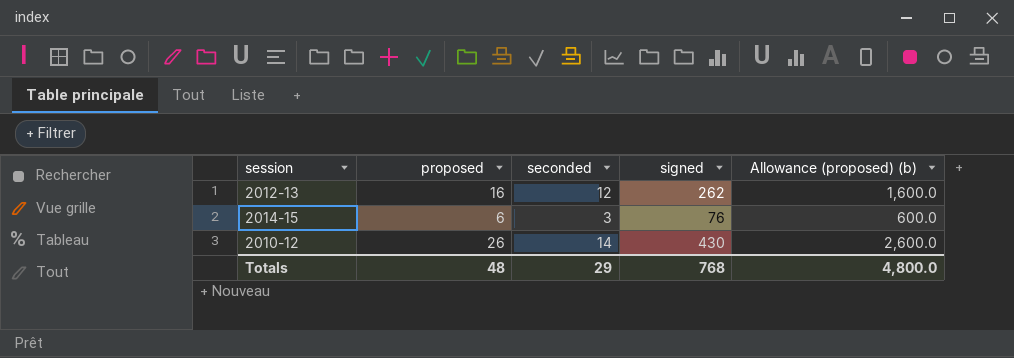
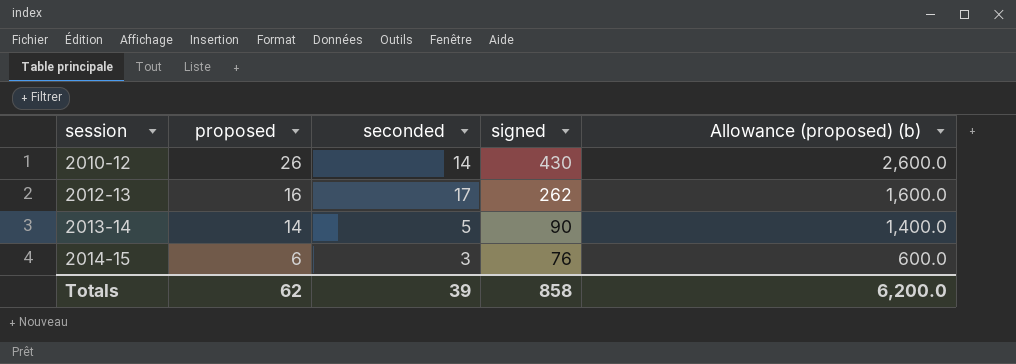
row order: none -> session ascending
2012-13 | seconded: 12 -> 17
row 2013-14: none -> 14 | 5 | 90 | 1,400.0
Totals | proposed: 48 -> 62
Totals | seconded: 29 -> 39
Totals | signed: 768 -> 858
Totals | Allowance (proposed) (b): 4,800.0 -> 6,200.0

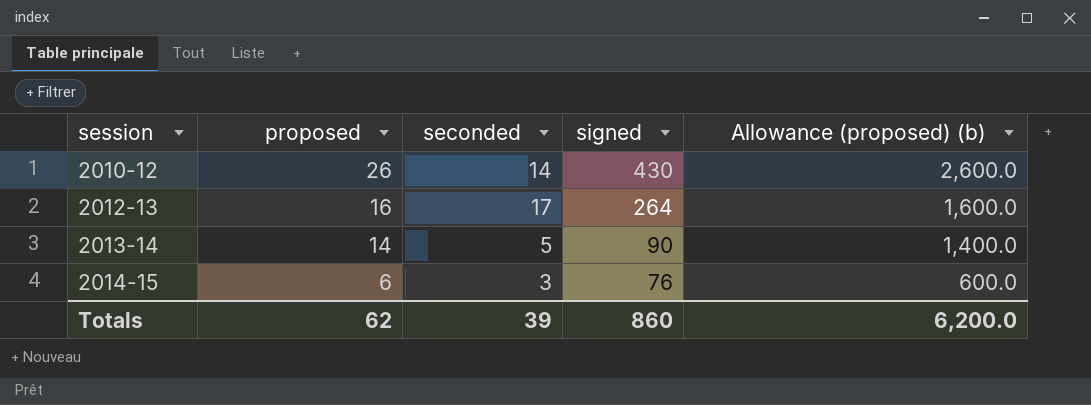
2012-13 | signed: 262 -> 264
Totals | signed: 858 -> 860

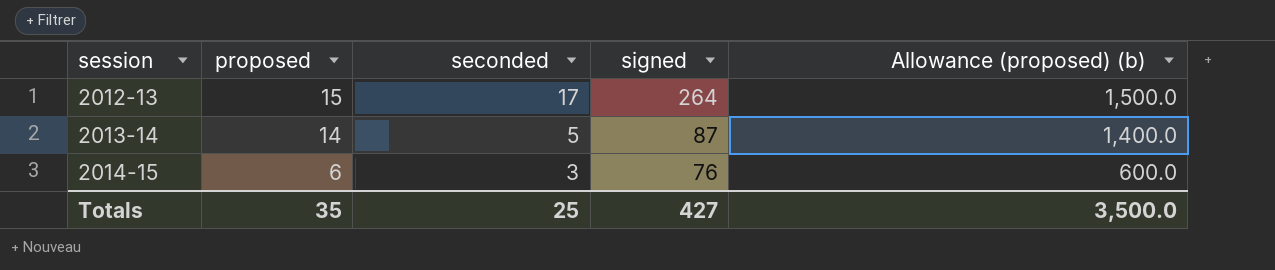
row 2010-12: 26 | 14 | 430 | 2,600.0 -> none
2012-13 | proposed: 16 -> 15
2012-13 | Allowance (proposed) (b): 1,600.0 -> 1,500.0
2013-14 | signed: 90 -> 87
Totals | proposed: 62 -> 35
Totals | seconded: 39 -> 25
Totals | signed: 860 -> 427
Totals | Allowance (proposed) (b): 6,200.0 -> 3,500.0

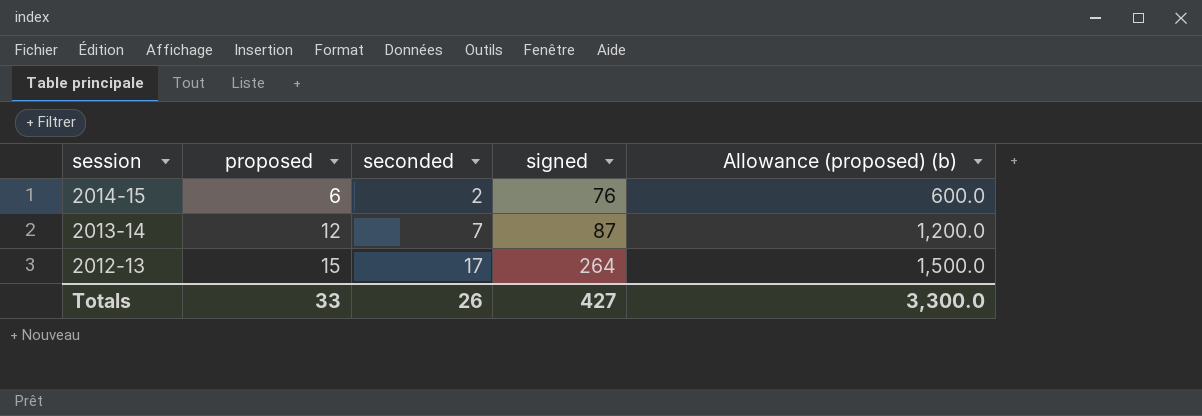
row order: session ascending -> session descending
2014-15 | seconded: 3 -> 2
2013-14 | proposed: 14 -> 12
2013-14 | seconded: 5 -> 7
2013-14 | Allowance (proposed) (b): 1,400.0 -> 1,200.0
Totals | proposed: 35 -> 33
Totals | seconded: 25 -> 26
Totals | Allowance (proposed) (b): 3,500.0 -> 3,300.0

